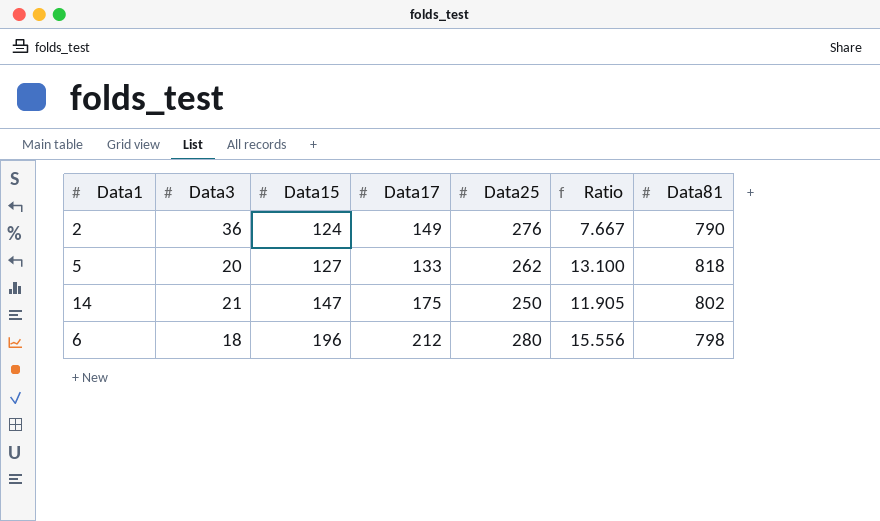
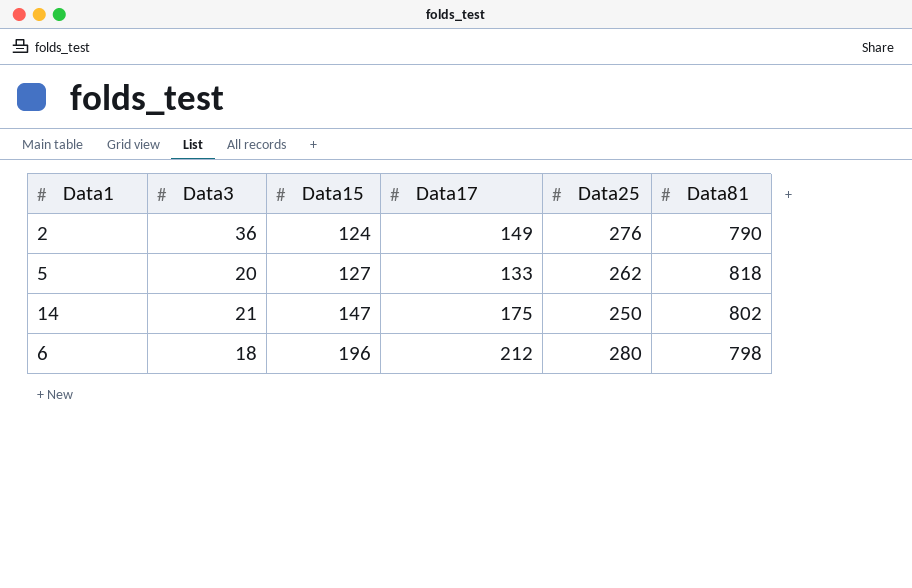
column Ratio | formula: [Data25] / [Data3] -> none

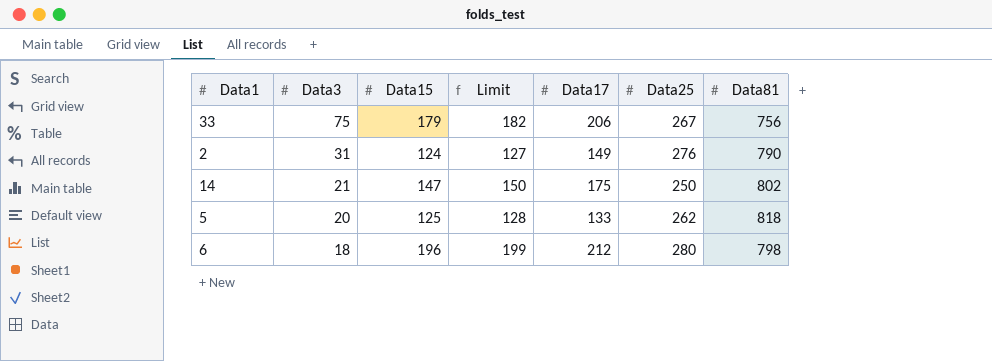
row order: Data15 ascending -> Data3 descending
column Limit | formula: none -> [Data15] + 3
row 33: none -> 75 | 179 | 182 | 206 | 267 | 756
2 | Data3: 36 -> 31
5 | Data15: 127 -> 125

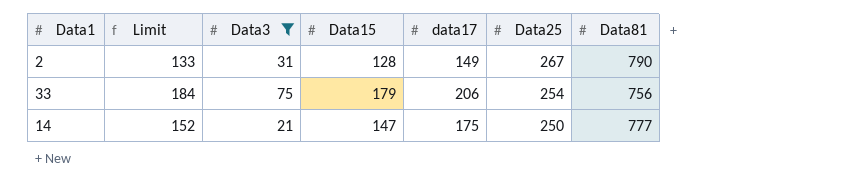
filter: none -> Data3 >= 21
row order: Data3 descending -> Data25 descending
column Limit | formula: [Data15] + 3 -> [Data15] + 5
column Limit | position: 4 -> 2
column name: Data17 -> data17
2 | Data15: 124 -> 128
2 | Data25: 276 -> 267
33 | Data25: 267 -> 254
14 | Data81: 802 -> 777

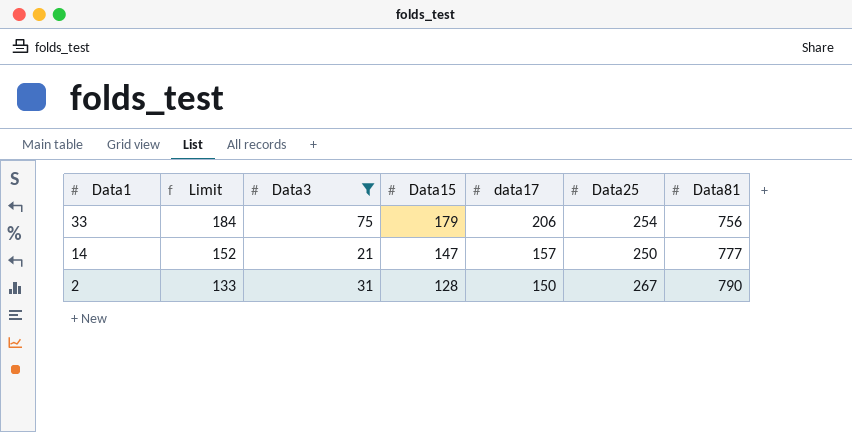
row order: Data25 descending -> Data1 descending
14 | data17: 175 -> 157
2 | data17: 149 -> 150

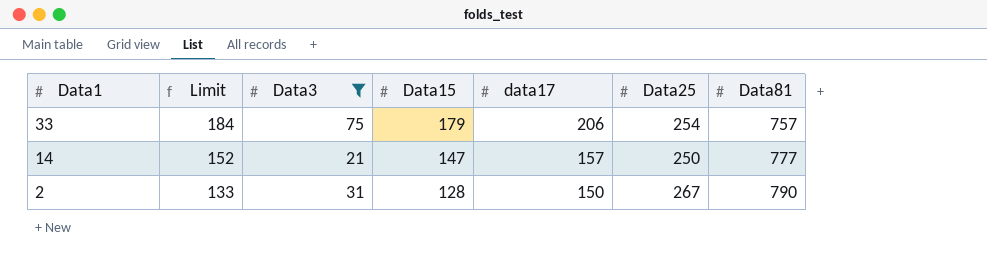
33 | Data81: 756 -> 757

